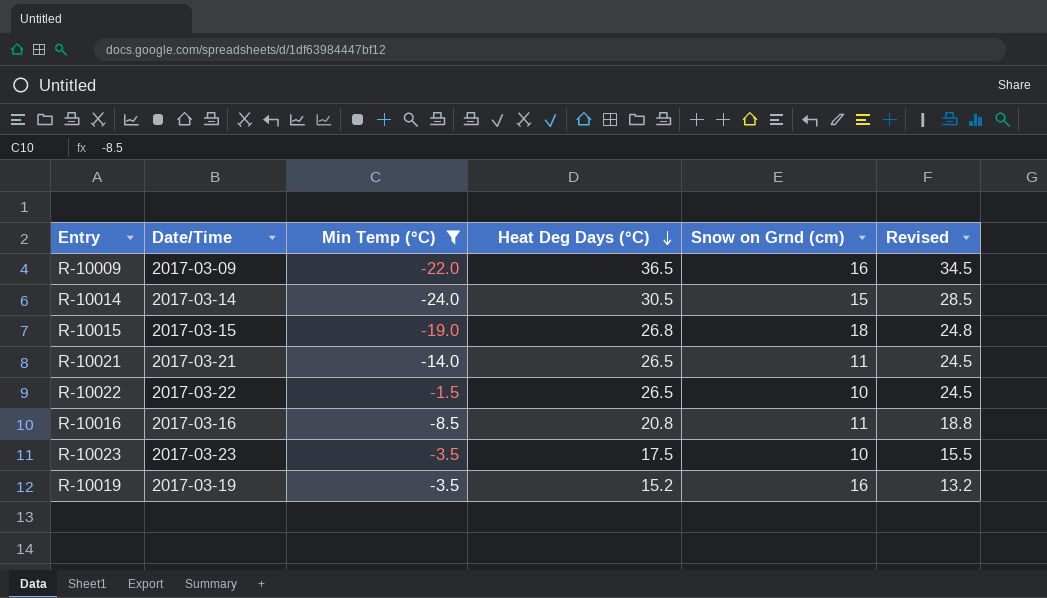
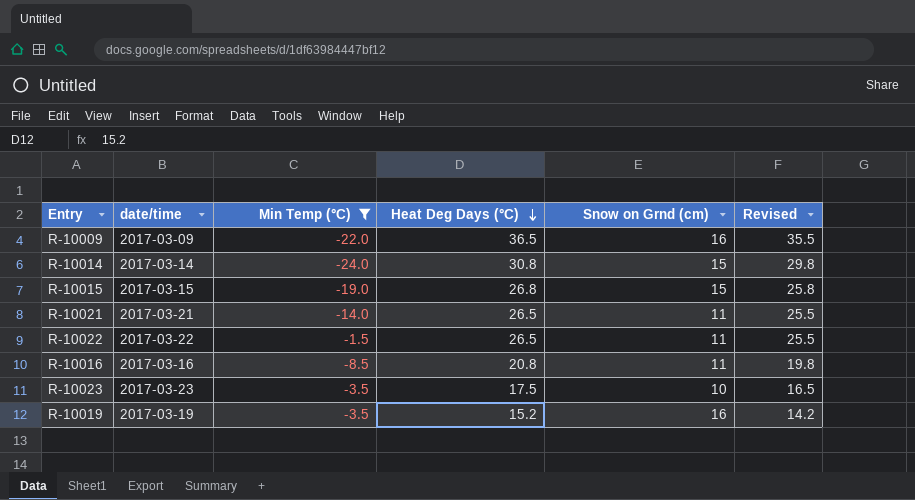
column name: Date/Time -> date/time
column Revised | formula: [Heat Deg Days (°C)] - 2 -> [Heat Deg Days (°C)] - 1
R-10014 | Heat Deg Days (°C): 30.5 -> 30.8
R-10015 | Snow on Grnd (cm): 18 -> 15
R-10022 | Snow on Grnd (cm): 10 -> 11

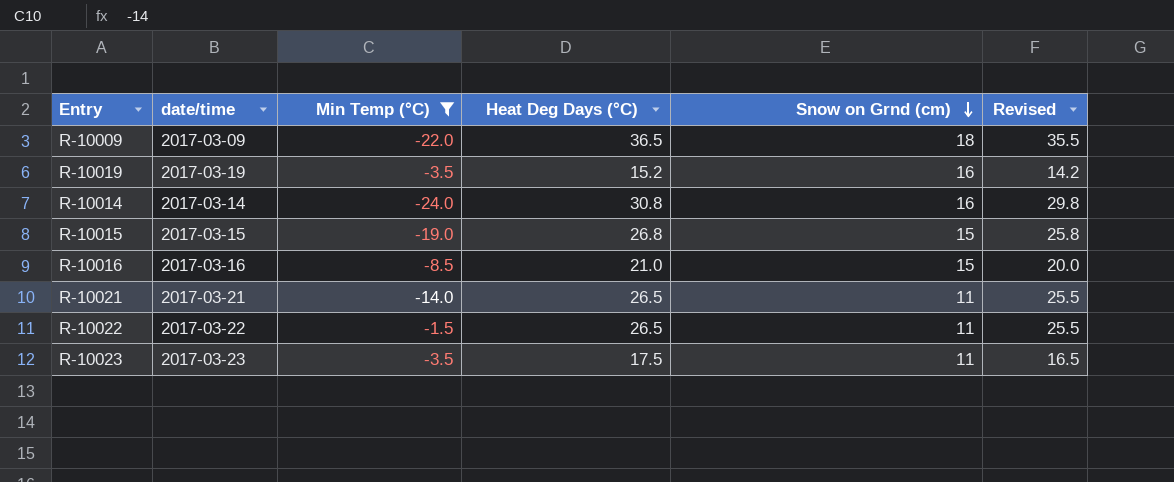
row order: Heat Deg Days (°C) descending -> Snow on Grnd (cm) descending
R-10009 | Snow on Grnd (cm): 16 -> 18
R-10014 | Snow on Grnd (cm): 15 -> 16
R-10016 | Heat Deg Days (°C): 20.8 -> 21.0
R-10016 | Snow on Grnd (cm): 11 -> 15
R-10016 | Revised: 19.8 -> 20.0
R-10023 | Snow on Grnd (cm): 10 -> 11

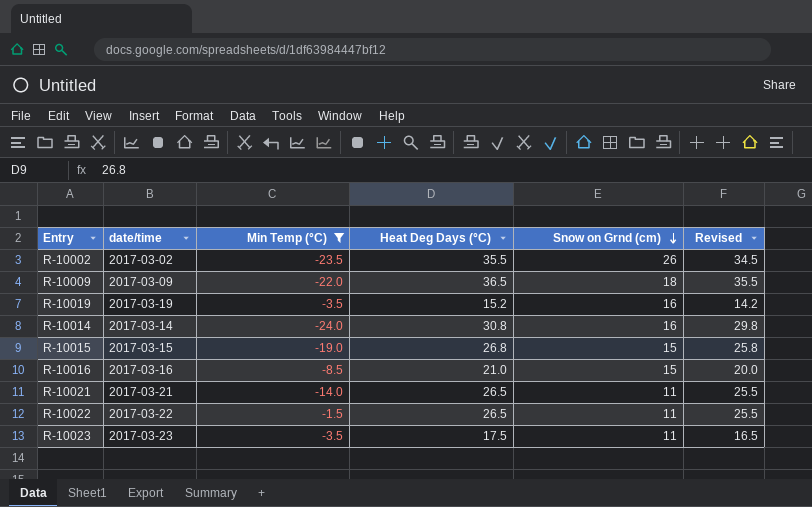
row R-10002: none -> 2017-03-02 | -23.5 | 35.5 | 26 | 34.5

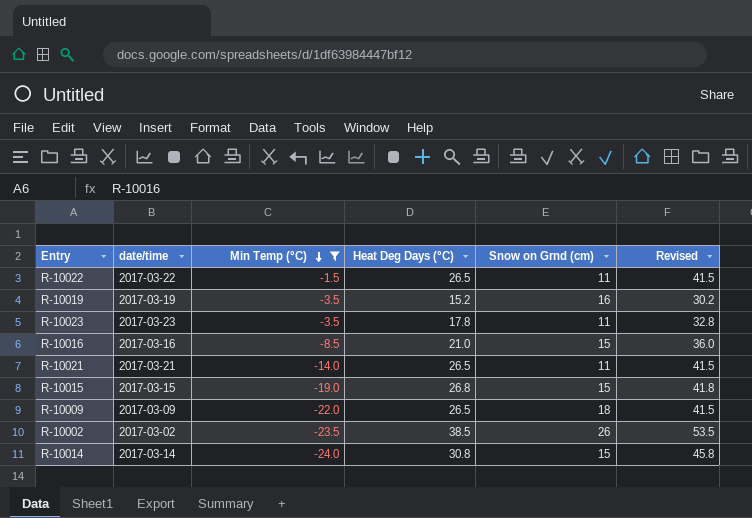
row order: Snow on Grnd (cm) descending -> Min Temp (°C) descending
column Revised | formula: [Heat Deg Days (°C)] - 1 -> [Heat Deg Days (°C)] + 15
R-10023 | Heat Deg Days (°C): 17.5 -> 17.8
R-10009 | Heat Deg Days (°C): 36.5 -> 26.5
R-10002 | Heat Deg Days (°C): 35.5 -> 38.5
R-10014 | Snow on Grnd (cm): 16 -> 15

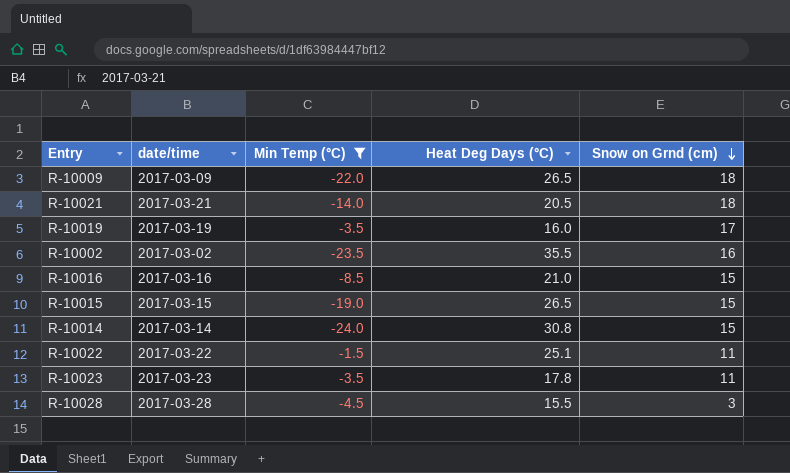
row order: Min Temp (°C) descending -> Snow on Grnd (cm) descending
column Revised | formula: [Heat Deg Days (°C)] + 15 -> none
R-10021 | Heat Deg Days (°C): 26.5 -> 20.5
R-10021 | Snow on Grnd (cm): 11 -> 18
R-10019 | Heat Deg Days (°C): 15.2 -> 16.0
R-10019 | Snow on Grnd (cm): 16 -> 17
R-10002 | Heat Deg Days (°C): 38.5 -> 35.5
R-10002 | Snow on Grnd (cm): 26 -> 16
R-10015 | Heat Deg Days (°C): 26.8 -> 26.5
R-10022 | Heat Deg Days (°C): 26.5 -> 25.1
row R-10028: none -> 2017-03-28 | -4.5 | 15.5 | 3

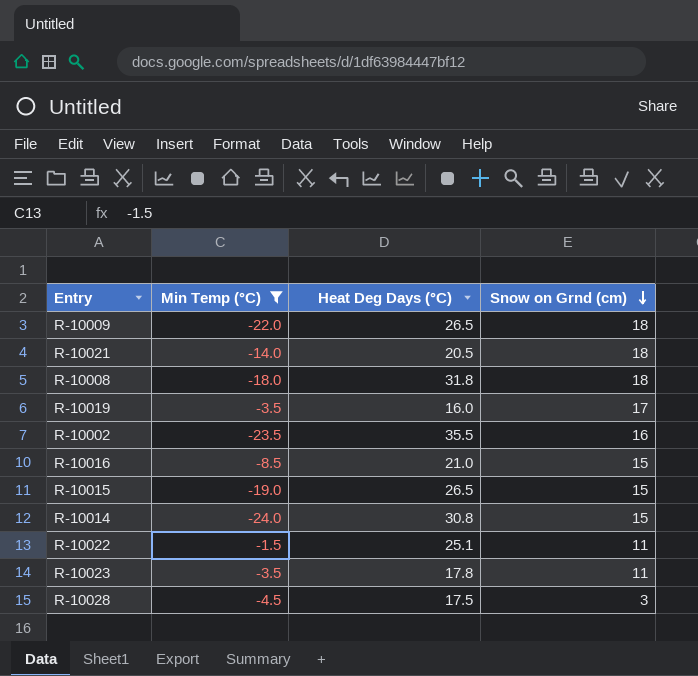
column date/time | position: 2 -> none
row R-10008: none -> -18.0 | 31.8 | 18
R-10028 | Heat Deg Days (°C): 15.5 -> 17.5

